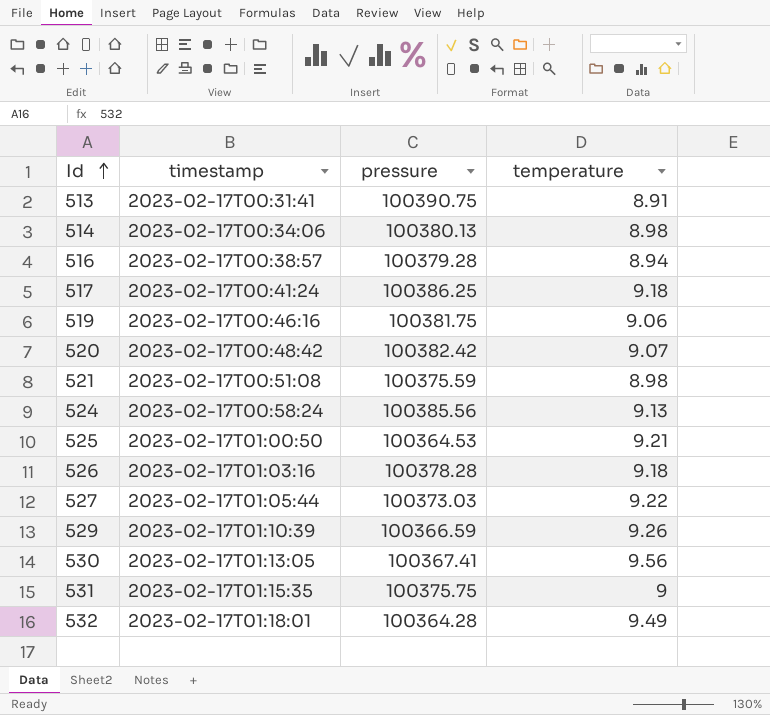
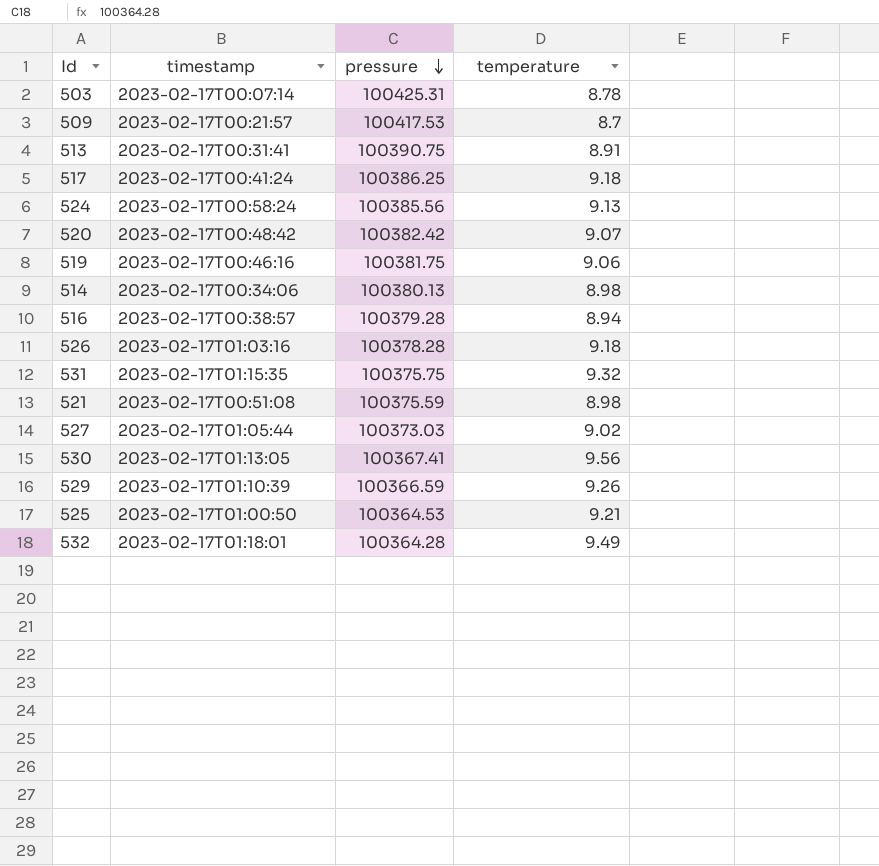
row order: Id ascending -> pressure descending
row 503: none -> 2023-02-17T00:07:14 | 100425.31 | 8.78
row 509: none -> 2023-02-17T00:21:57 | 100417.53 | 8.7
531 | temperature: 9 -> 9.32
527 | temperature: 9.22 -> 9.02

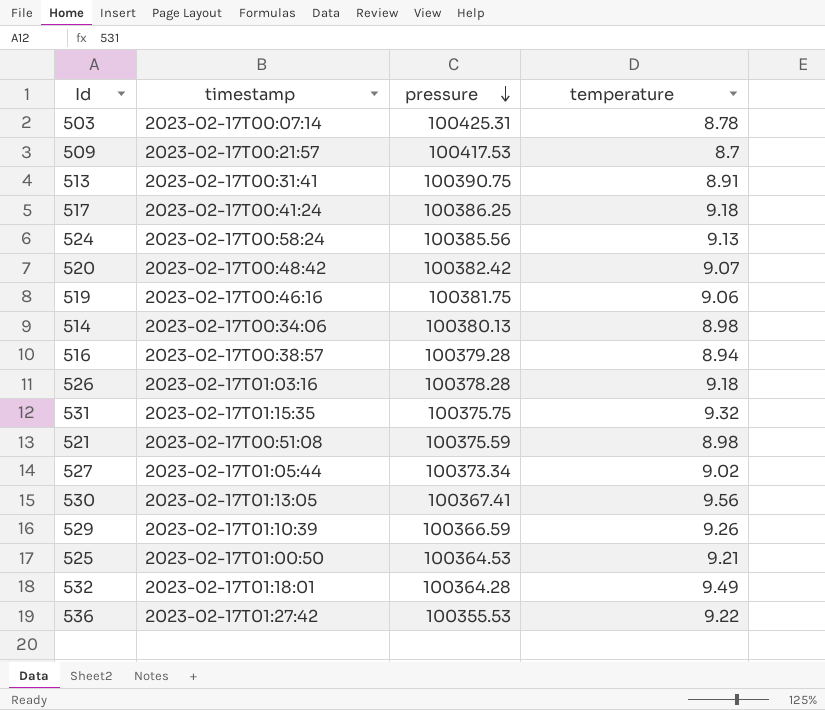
527 | pressure: 100373.03 -> 100373.34
row 536: none -> 2023-02-17T01:27:42 | 100355.53 | 9.22

